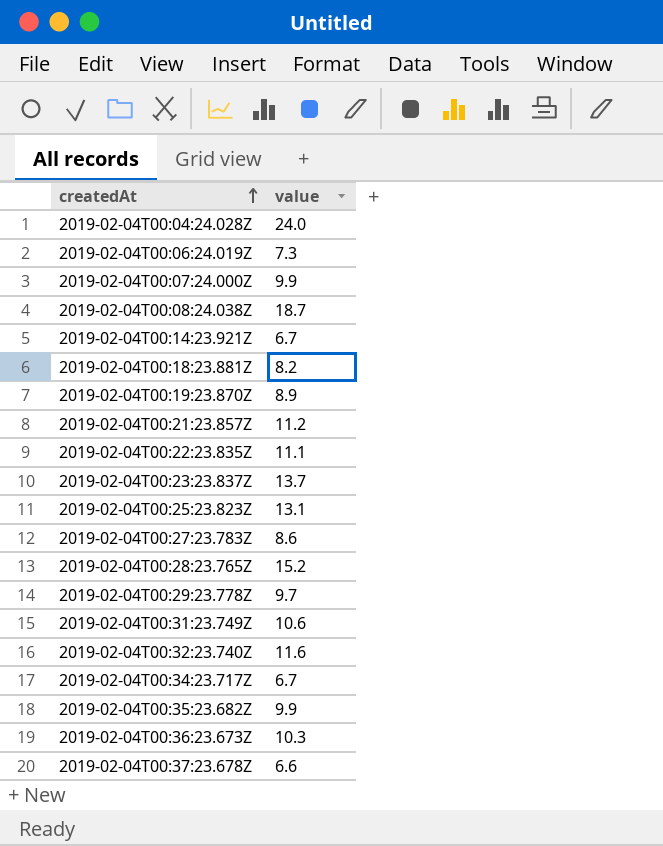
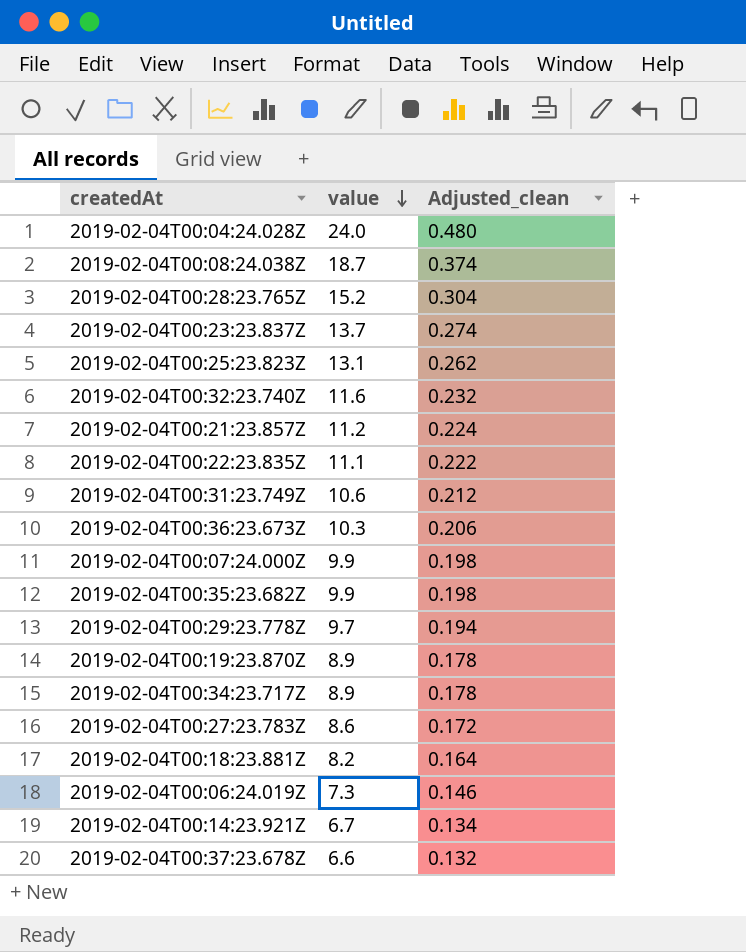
row order: createdAt ascending -> value descending
column Adjusted_clean | formula: none -> [value] * 0.02
2019-02-04T00:34:23.717Z | value: 6.7 -> 8.9

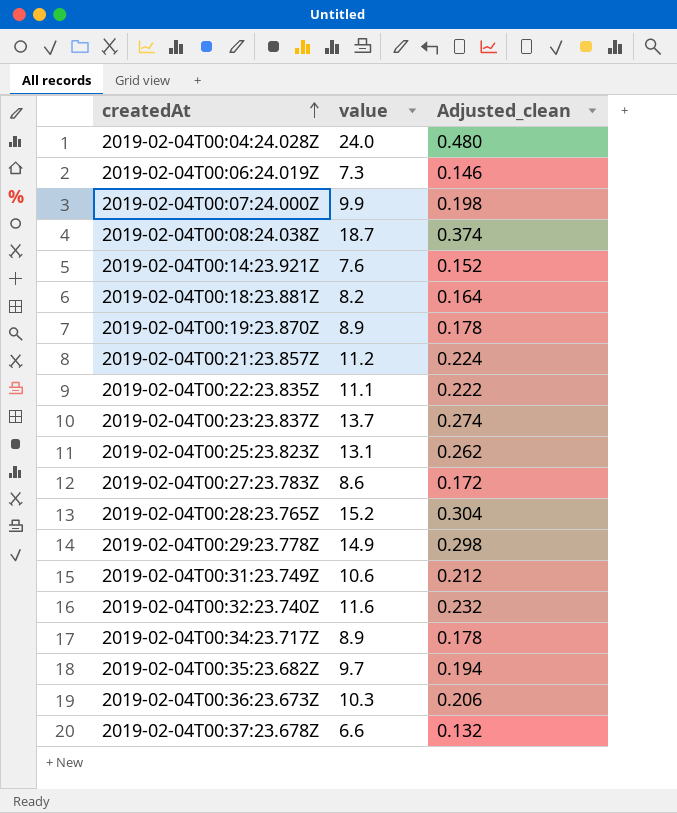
row order: value descending -> createdAt ascending
2019-02-04T00:14:23.921Z | value: 6.7 -> 7.6
2019-02-04T00:14:23.921Z | Adjusted_clean: 0.134 -> 0.152
2019-02-04T00:29:23.778Z | value: 9.7 -> 14.9
2019-02-04T00:29:23.778Z | Adjusted_clean: 0.194 -> 0.298
2019-02-04T00:35:23.682Z | value: 9.9 -> 9.7
2019-02-04T00:35:23.682Z | Adjusted_clean: 0.198 -> 0.194

